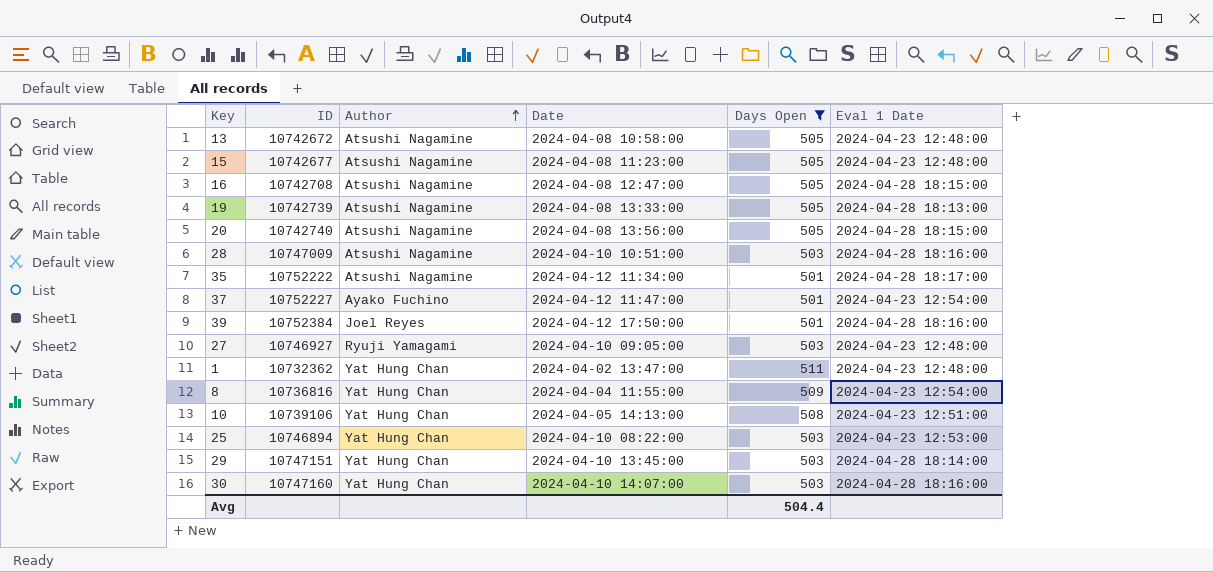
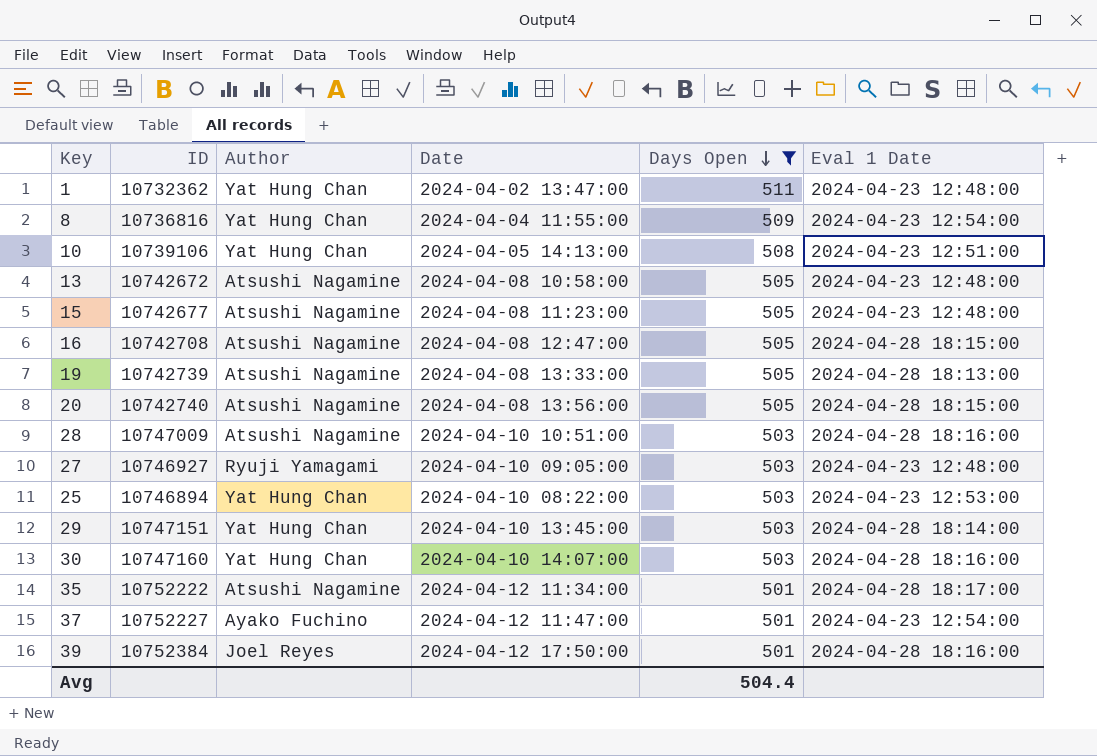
row order: Author ascending -> Days Open descending

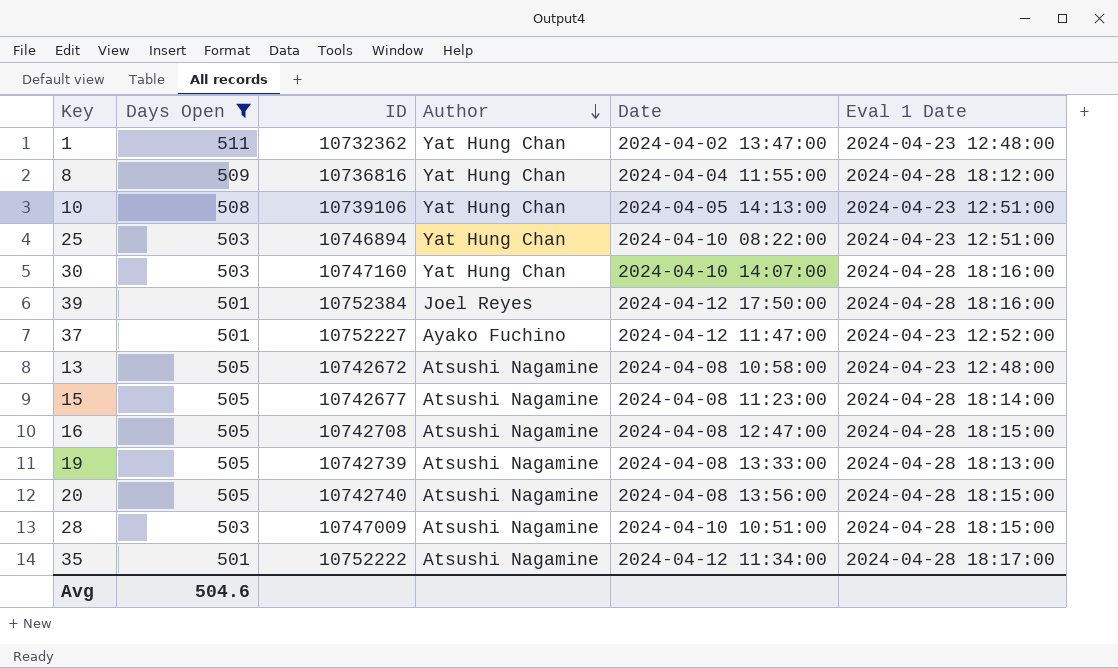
row order: Days Open descending -> Author descending
column Days Open | position: 5 -> 2
row 27: 10746927 | Ryuji Yamagami | 2024-04-10 09:05:00 | 503 | 2024-04-23 12:48:00 -> none
row 29: 10747151 | Yat Hung Chan | 2024-04-10 13:45:00 | 503 | 2024-04-28 18:14:00 -> none
8 | Eval 1 Date: 2024-04-23 12:54:00 -> 2024-04-28 18:12:00
25 | Eval 1 Date: 2024-04-23 12:53:00 -> 2024-04-23 12:51:00
37 | Eval 1 Date: 2024-04-23 12:54:00 -> 2024-04-23 12:52:00
15 | Eval 1 Date: 2024-04-23 12:48:00 -> 2024-04-28 18:14:00
28 | Eval 1 Date: 2024-04-28 18:16:00 -> 2024-04-28 18:15:00
Avg | Days Open: 504.4 -> 504.6

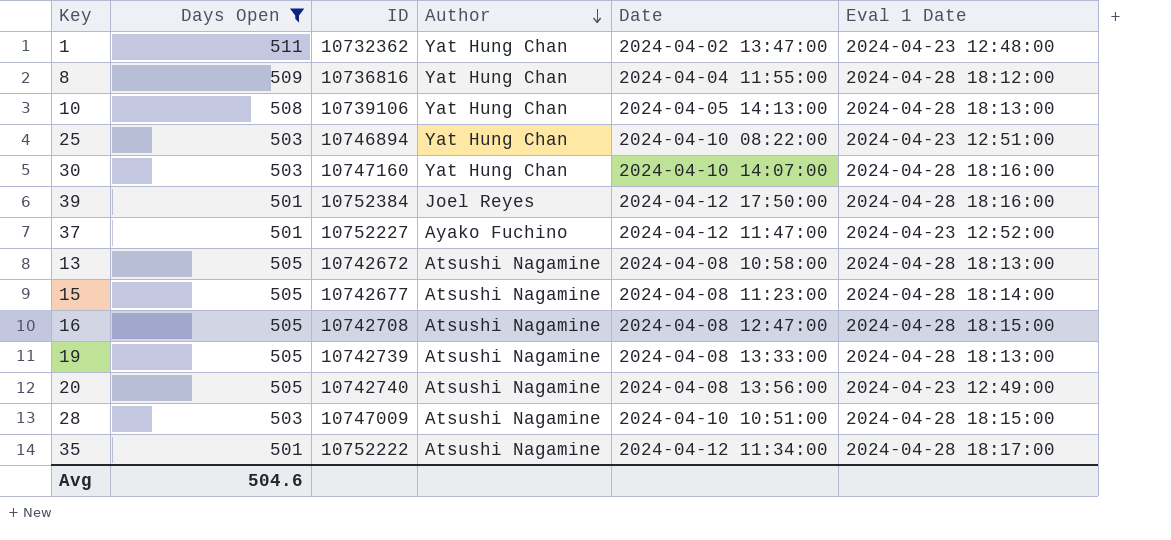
10 | Eval 1 Date: 2024-04-23 12:51:00 -> 2024-04-28 18:13:00
13 | Eval 1 Date: 2024-04-23 12:48:00 -> 2024-04-28 18:13:00
20 | Eval 1 Date: 2024-04-28 18:15:00 -> 2024-04-23 12:49:00

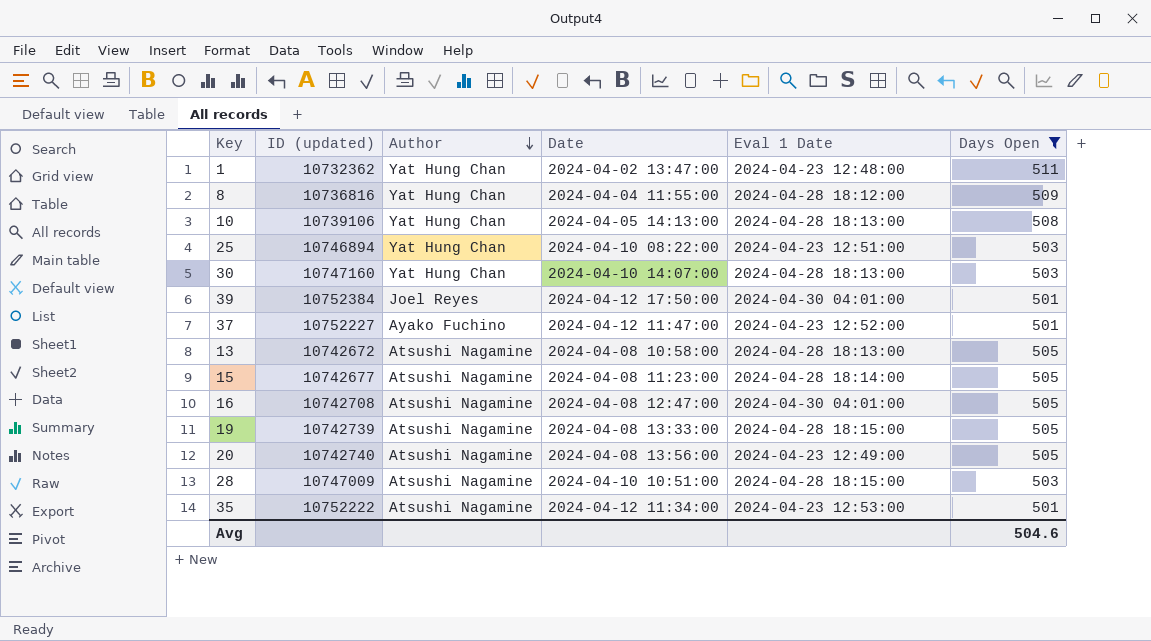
column name: ID -> ID (updated)
column Days Open | position: 2 -> 6
30 | Eval 1 Date: 2024-04-28 18:16:00 -> 2024-04-28 18:13:00
39 | Eval 1 Date: 2024-04-28 18:16:00 -> 2024-04-30 04:01:00
16 | Eval 1 Date: 2024-04-28 18:15:00 -> 2024-04-30 04:01:00
19 | Eval 1 Date: 2024-04-28 18:13:00 -> 2024-04-28 18:15:00
35 | Eval 1 Date: 2024-04-28 18:17:00 -> 2024-04-23 12:53:00

